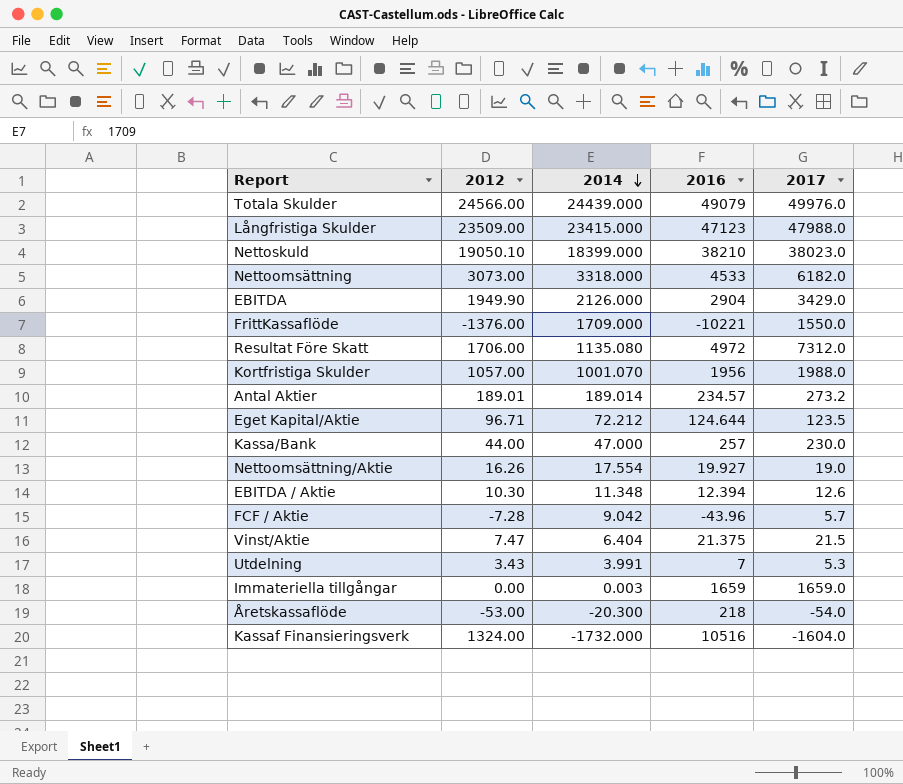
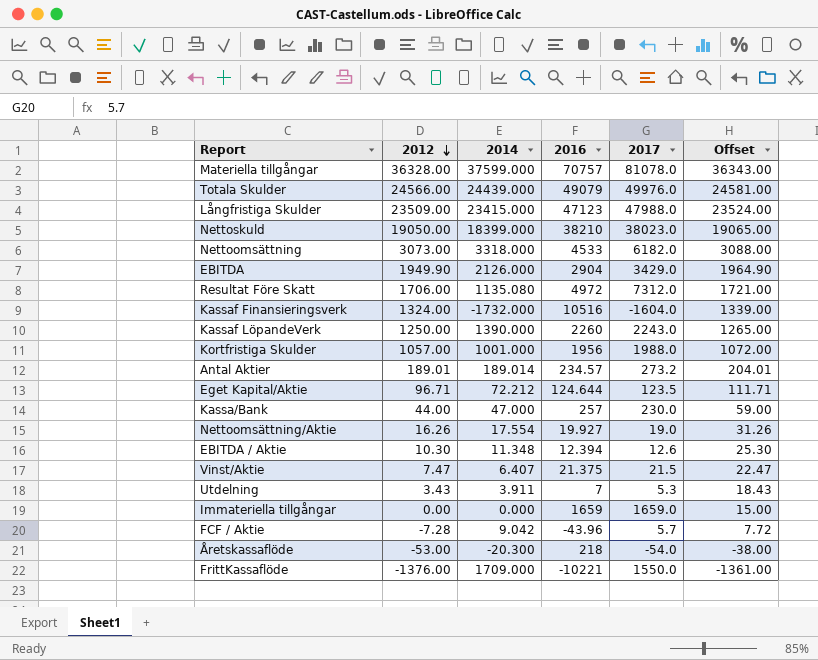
row order: 2014 descending -> 2012 descending
column Offset | formula: none -> [2012] + 15
row Materiella tillgångar: none -> 36328.00 | 37599.000 | 70757 | 81078.0 | 36343.00
Nettoskuld | 2012: 19050.10 -> 19050.00
row Kassaf LöpandeVerk: none -> 1250.00 | 1390.000 | 2260 | 2243.0 | 1265.00
Kortfristiga Skulder | 2014: 1001.070 -> 1001.000
Vinst/Aktie | 2014: 6.404 -> 6.407
Utdelning | 2014: 3.991 -> 3.911
Immateriella tillgångar | 2014: 0.003 -> 0.000

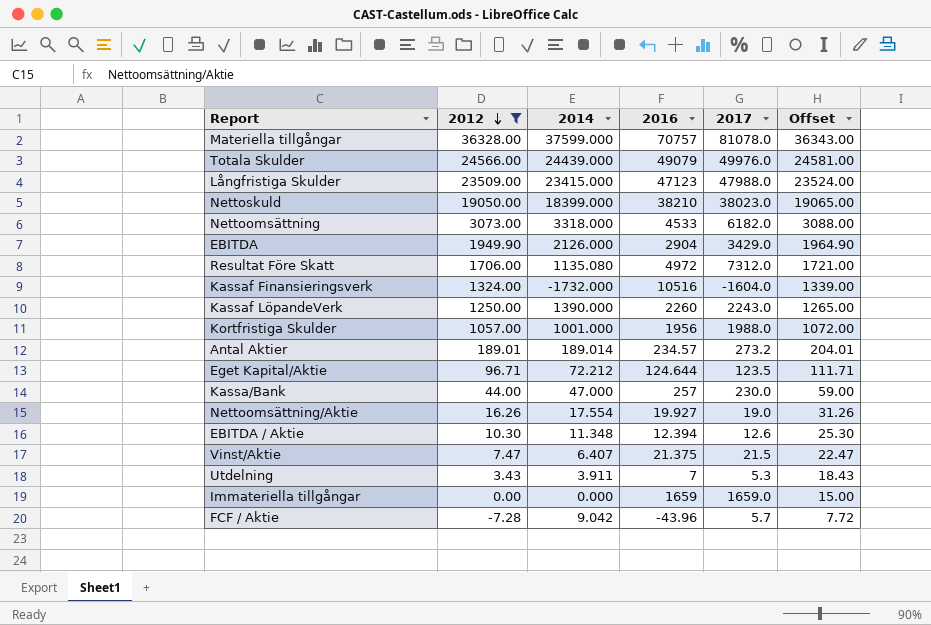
filter: none -> 2012 >= -7.28

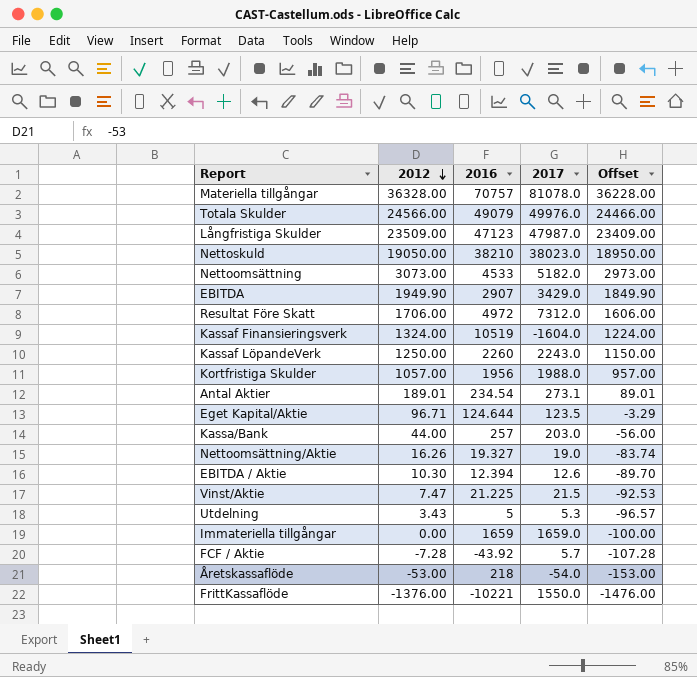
filter: 2012 >= -7.28 -> none
column 2014 | position: 3 -> none
column Offset | formula: [2012] + 15 -> [2012] - 100
Långfristiga Skulder | 2017: 47988.0 -> 47987.0
Nettoomsättning | 2017: 6182.0 -> 5182.0
EBITDA | 2016: 2904 -> 2907
Kassaf Finansieringsverk | 2016: 10516 -> 10519
Antal Aktier | 2016: 234.57 -> 234.54
Antal Aktier | 2017: 273.2 -> 273.1
Kassa/Bank | 2017: 230.0 -> 203.0
Nettoomsättning/Aktie | 2016: 19.927 -> 19.327
Vinst/Aktie | 2016: 21.375 -> 21.225
Utdelning | 2016: 7 -> 5
FCF / Aktie | 2016: -43.96 -> -43.92

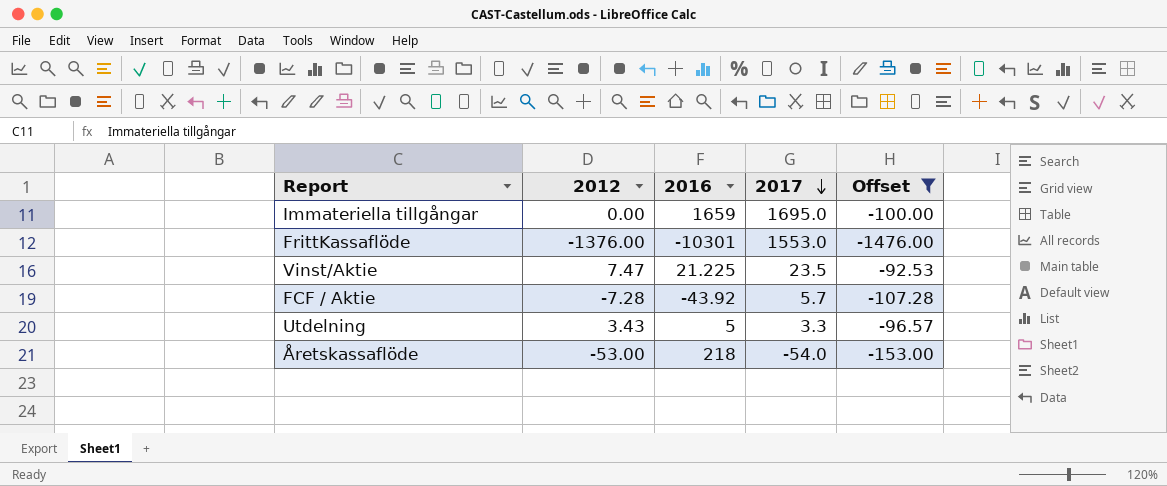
filter: none -> Offset <= -92.53
row order: 2012 descending -> 2017 descending
Immateriella tillgångar | 2017: 1659.0 -> 1695.0
FrittKassaflöde | 2016: -10221 -> -10301
FrittKassaflöde | 2017: 1550.0 -> 1553.0
Vinst/Aktie | 2017: 21.5 -> 23.5
Utdelning | 2017: 5.3 -> 3.3

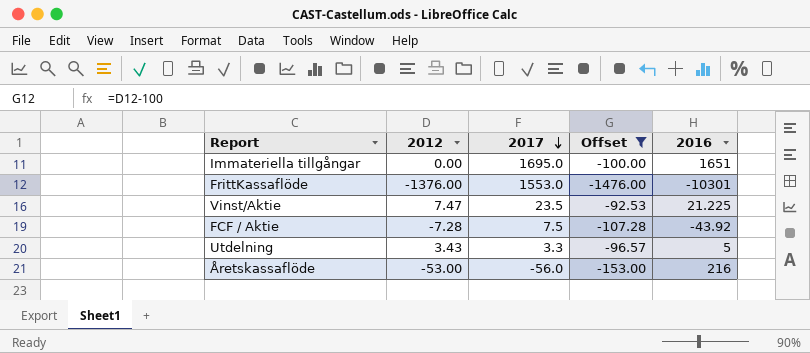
column 2016 | position: 3 -> 5
Immateriella tillgångar | 2016: 1659 -> 1651
FCF / Aktie | 2017: 5.7 -> 7.5
Åretskassaflöde | 2017: -54.0 -> -56.0
Åretskassaflöde | 2016: 218 -> 216

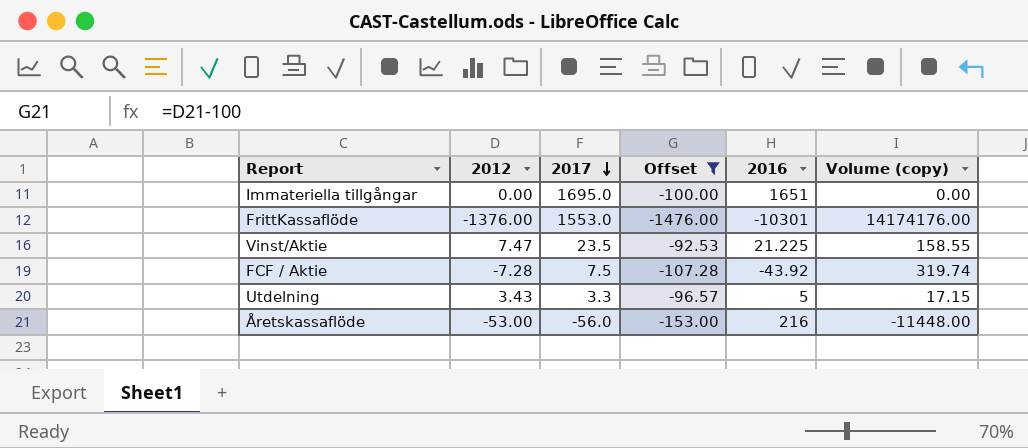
column Volume (copy) | formula: none -> [2012] * [2016]

